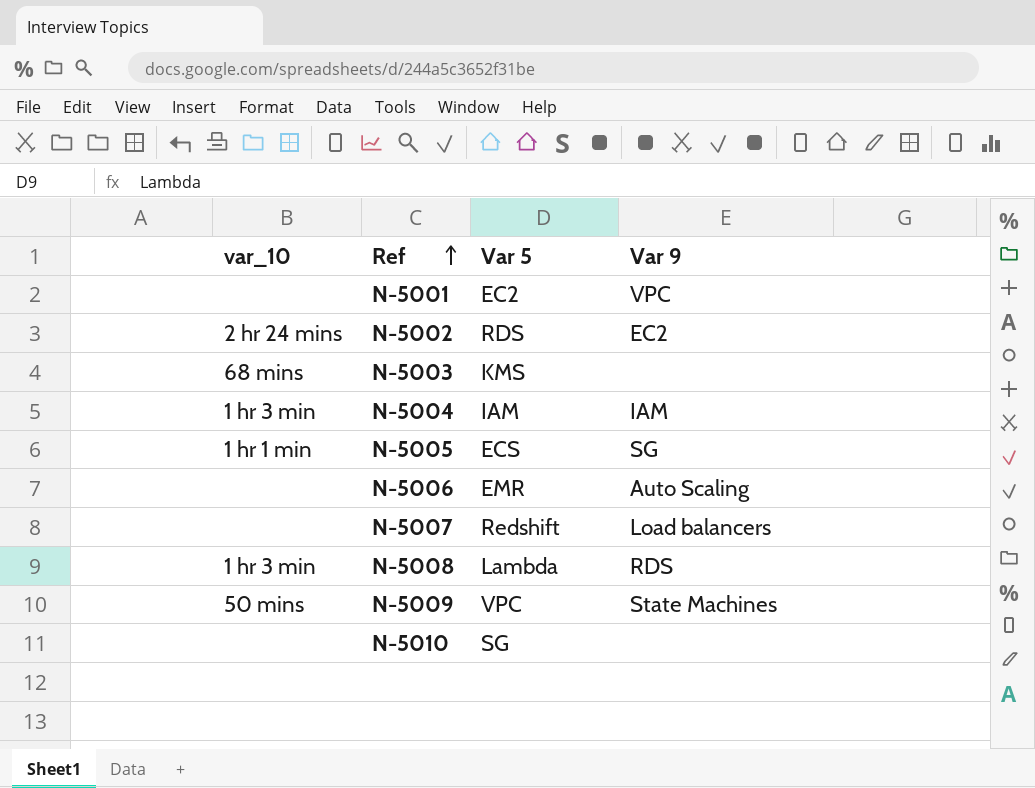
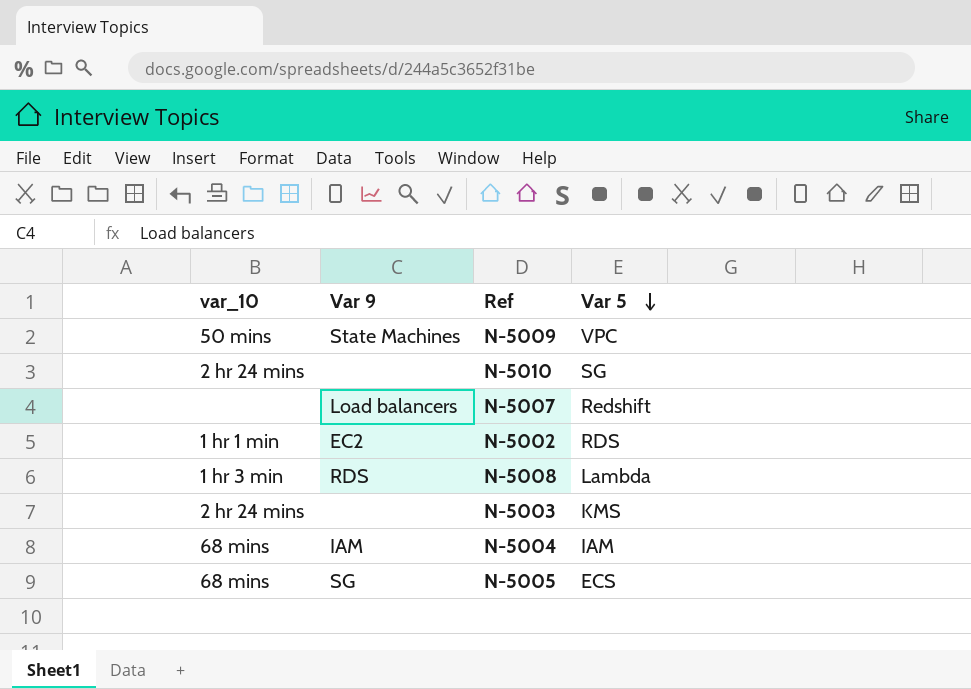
row order: Ref ascending -> Var 5 descending
column Var 9 | position: 4 -> 2
row N-5001: none | EC2 | VPC -> none
row N-5006: none | EMR | Auto Scaling -> none
N-5010 | var_10: none -> 2 hr 24 mins
N-5002 | var_10: 2 hr 24 mins -> 1 hr 1 min
N-5003 | var_10: 68 mins -> 2 hr 24 mins
N-5004 | var_10: 1 hr 3 min -> 68 mins
N-5005 | var_10: 1 hr 1 min -> 68 mins

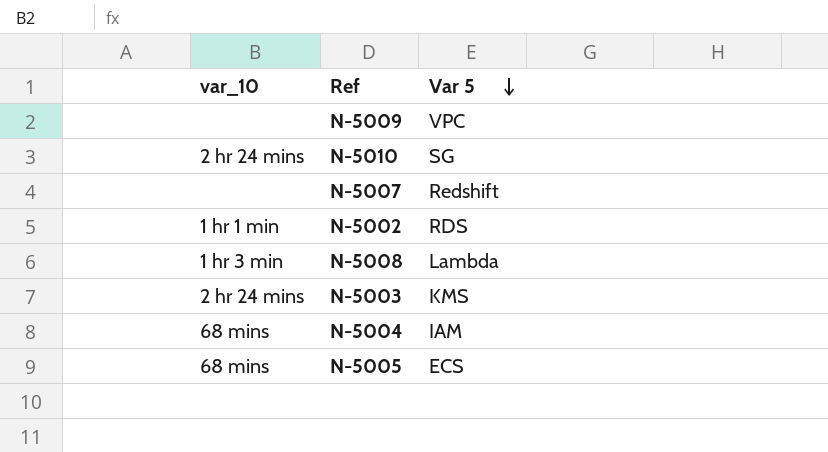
column Var 9 | position: 2 -> none
N-5009 | var_10: 50 mins -> none

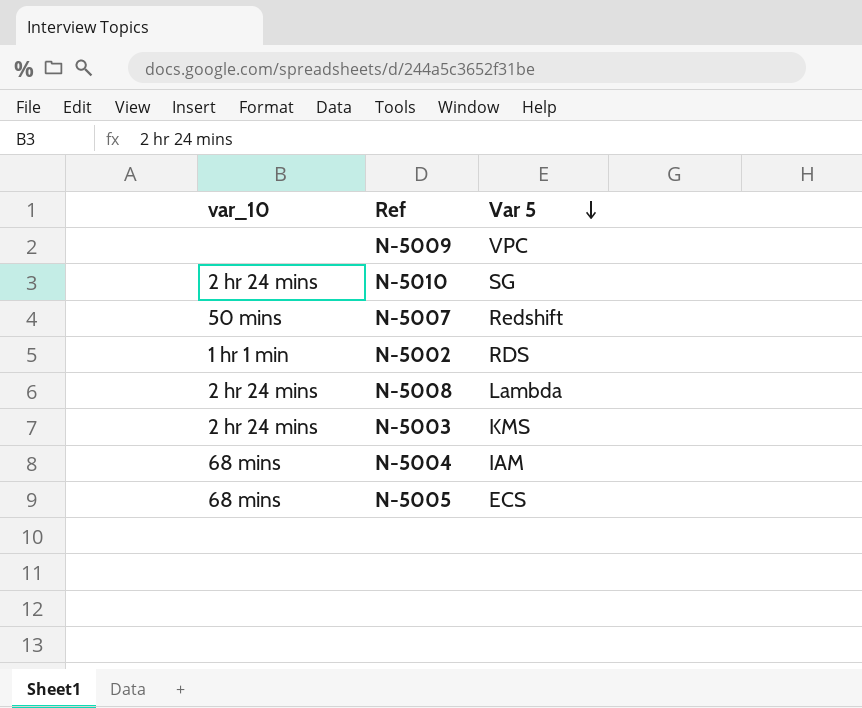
N-5007 | var_10: none -> 50 mins
N-5008 | var_10: 1 hr 3 min -> 2 hr 24 mins

